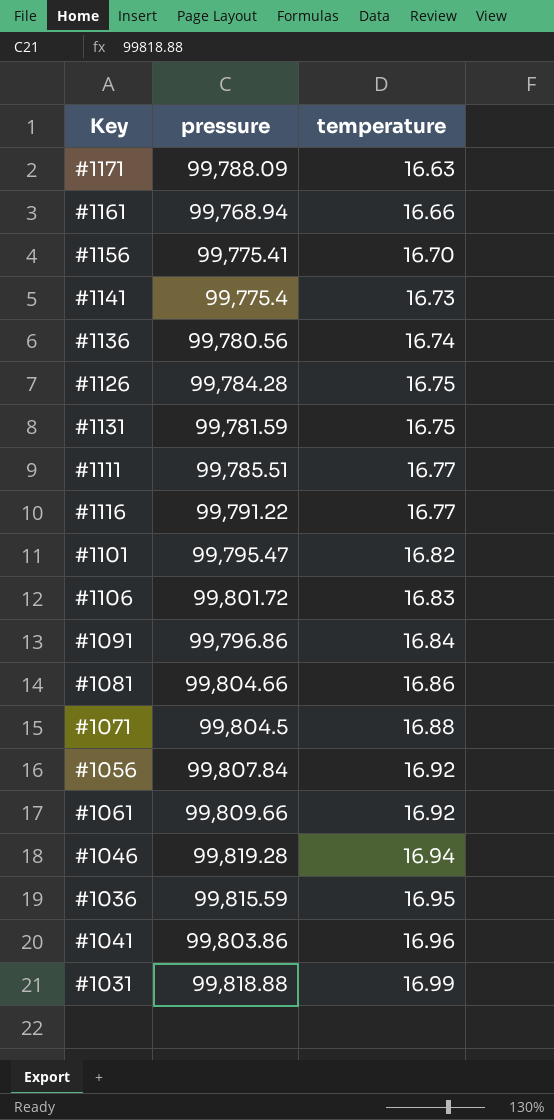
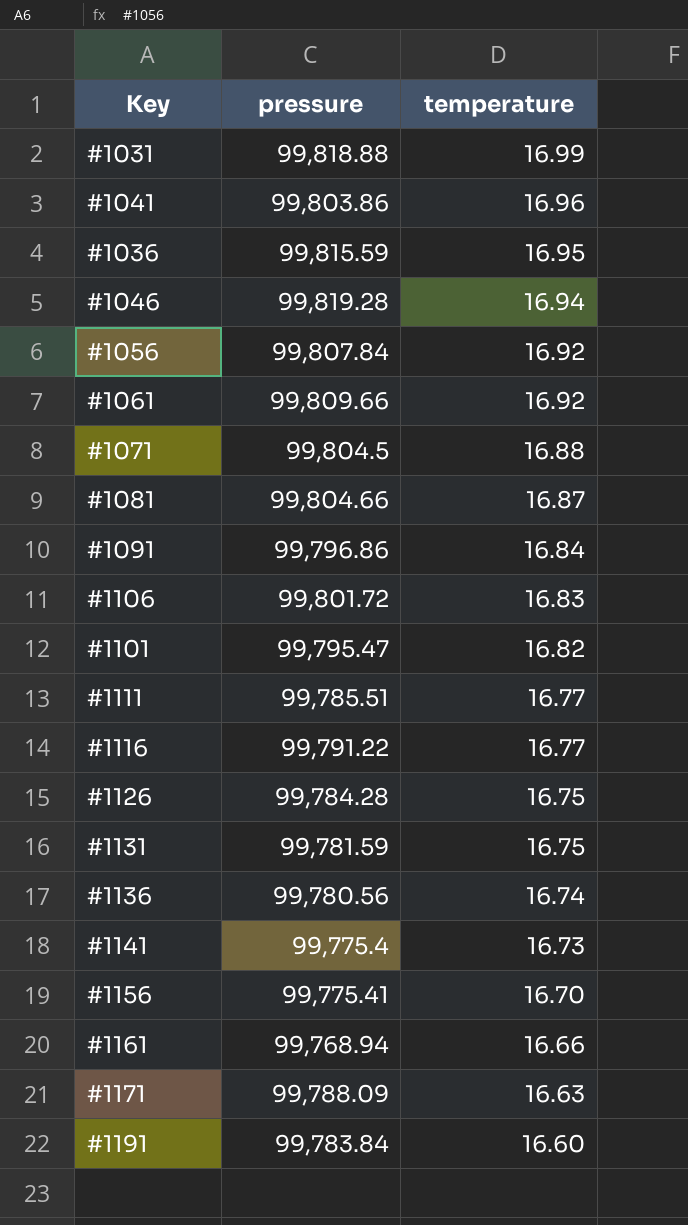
row order: temperature ascending -> temperature descending
#1081 | temperature: 16.86 -> 16.87
row #1191: none -> 99,783.84 | 16.60

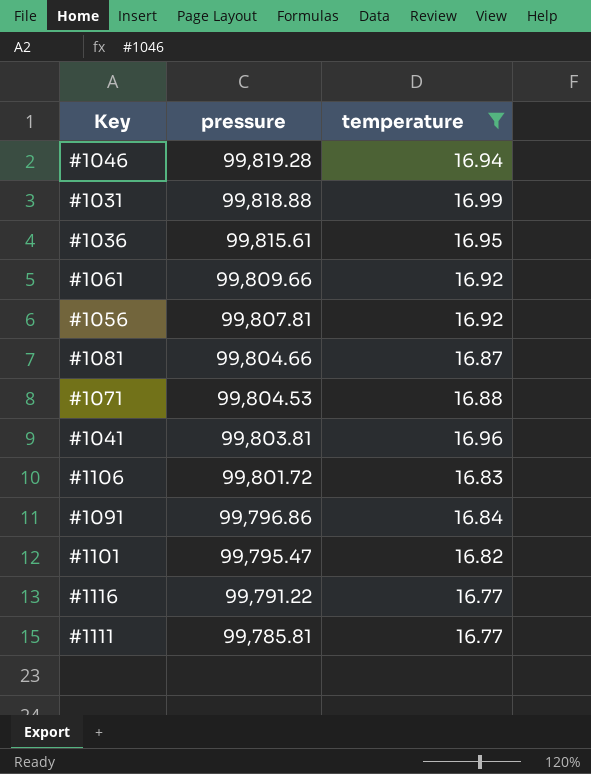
filter: none -> temperature >= 16.77
row order: temperature descending -> pressure descending
#1036 | pressure: 99,815.59 -> 99,815.61
#1056 | pressure: 99,807.84 -> 99,807.81
#1071 | pressure: 99,804.5 -> 99,804.53
#1041 | pressure: 99,803.86 -> 99,803.81
#1111 | pressure: 99,785.51 -> 99,785.81

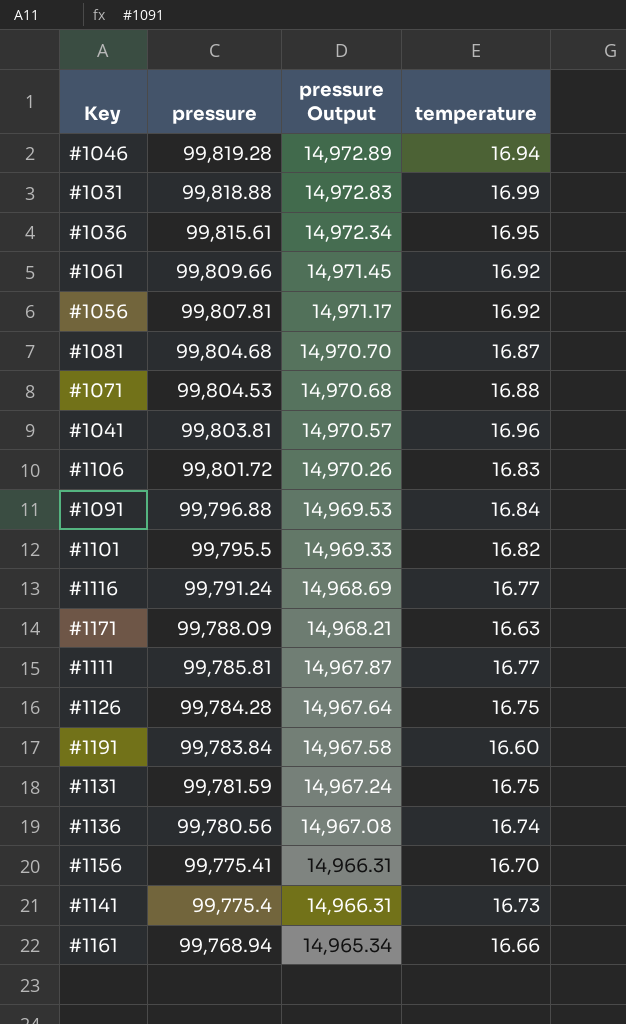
filter: temperature >= 16.77 -> none
column pressure Output | formula: none -> [pressure] * 0.15
#1081 | pressure: 99,804.66 -> 99,804.68
#1091 | pressure: 99,796.86 -> 99,796.88
#1101 | pressure: 99,795.47 -> 99,795.5
#1116 | pressure: 99,791.22 -> 99,791.24

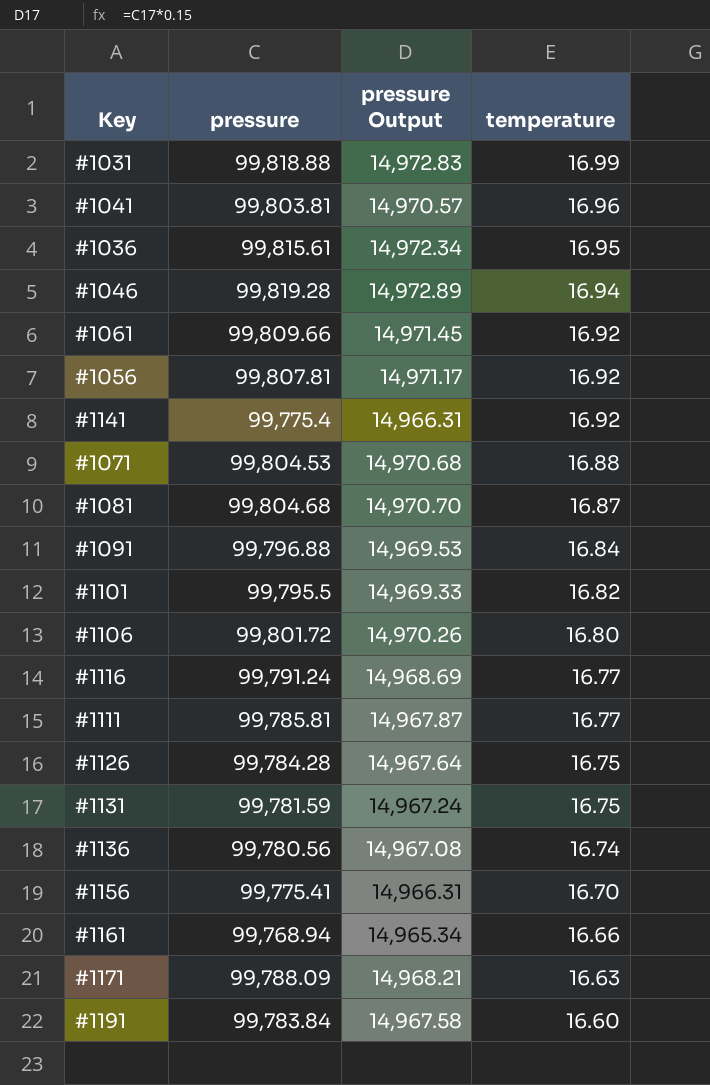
row order: pressure descending -> temperature descending
#1141 | temperature: 16.73 -> 16.92
#1106 | temperature: 16.83 -> 16.80

